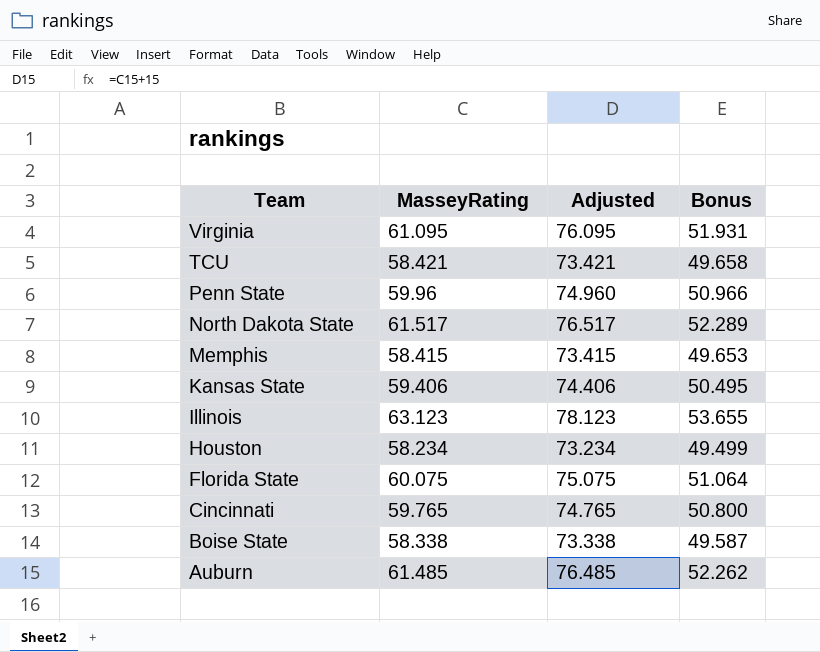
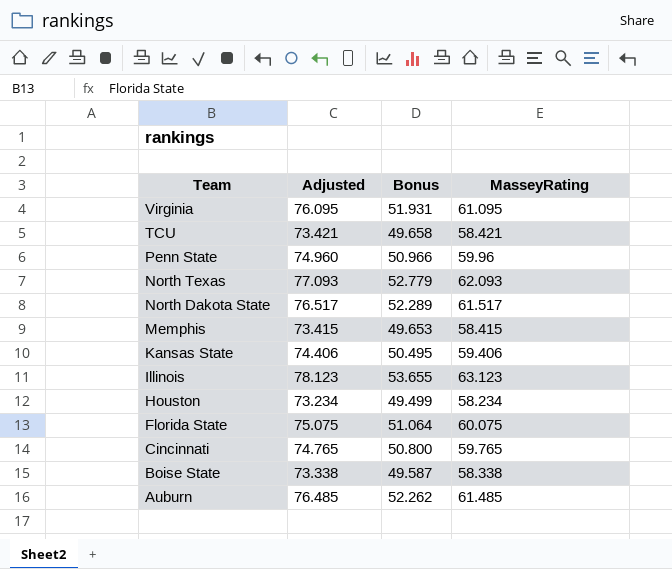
column MasseyRating | position: 2 -> 4
row North Texas: none -> 77.093 | 52.779 | 62.093

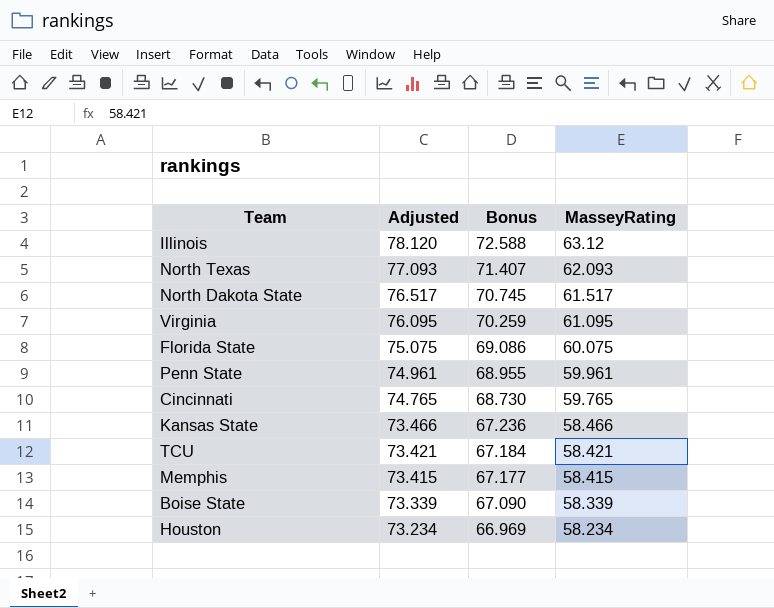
row order: Team descending -> Adjusted descending
column Bonus | formula: [MasseyRating] * 0.85 -> [MasseyRating] * 1.15
row Auburn: 76.485 | 52.262 | 61.485 -> none
Illinois | Adjusted: 78.123 -> 78.120
Illinois | MasseyRating: 63.123 -> 63.12
Penn State | Adjusted: 74.960 -> 74.961
Penn State | MasseyRating: 59.96 -> 59.961
Kansas State | Adjusted: 74.406 -> 73.466
Kansas State | MasseyRating: 59.406 -> 58.466
Boise State | Adjusted: 73.338 -> 73.339
Boise State | MasseyRating: 58.338 -> 58.339

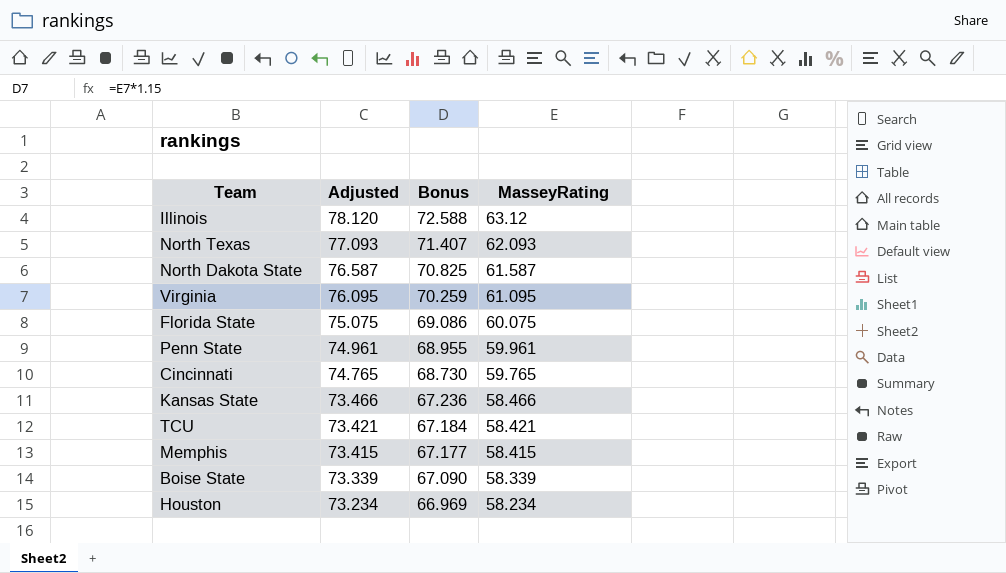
North Dakota State | Adjusted: 76.517 -> 76.587
North Dakota State | Bonus: 70.745 -> 70.825
North Dakota State | MasseyRating: 61.517 -> 61.587

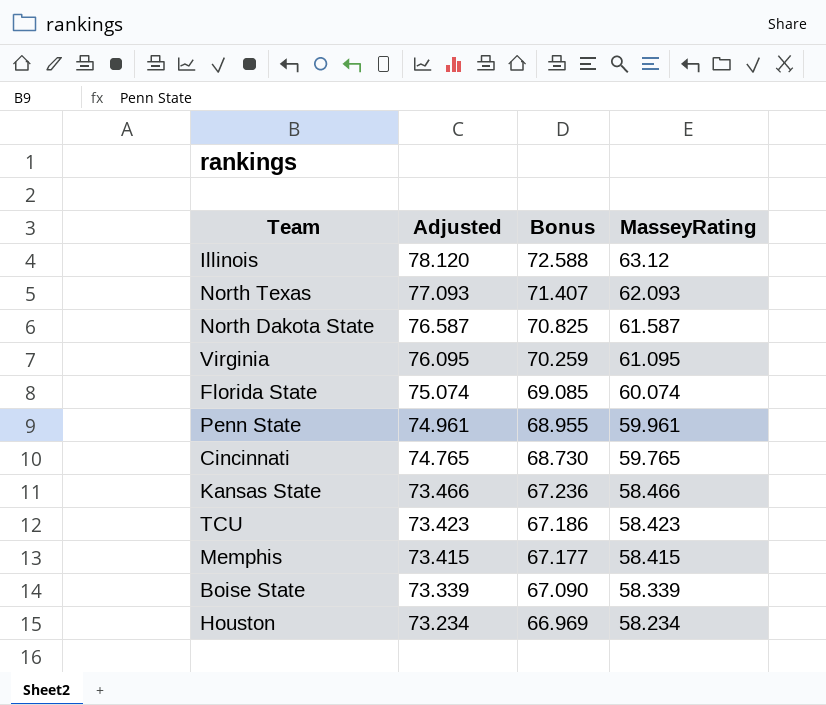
Florida State | Adjusted: 75.075 -> 75.074
Florida State | Bonus: 69.086 -> 69.085
Florida State | MasseyRating: 60.075 -> 60.074
TCU | Adjusted: 73.421 -> 73.423
TCU | Bonus: 67.184 -> 67.186
TCU | MasseyRating: 58.421 -> 58.423

